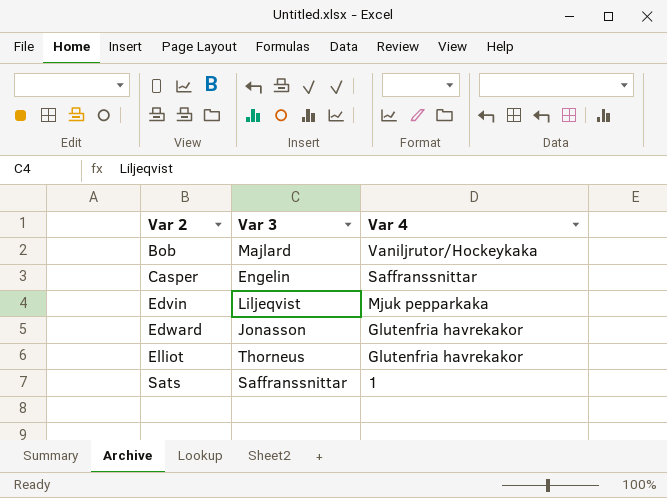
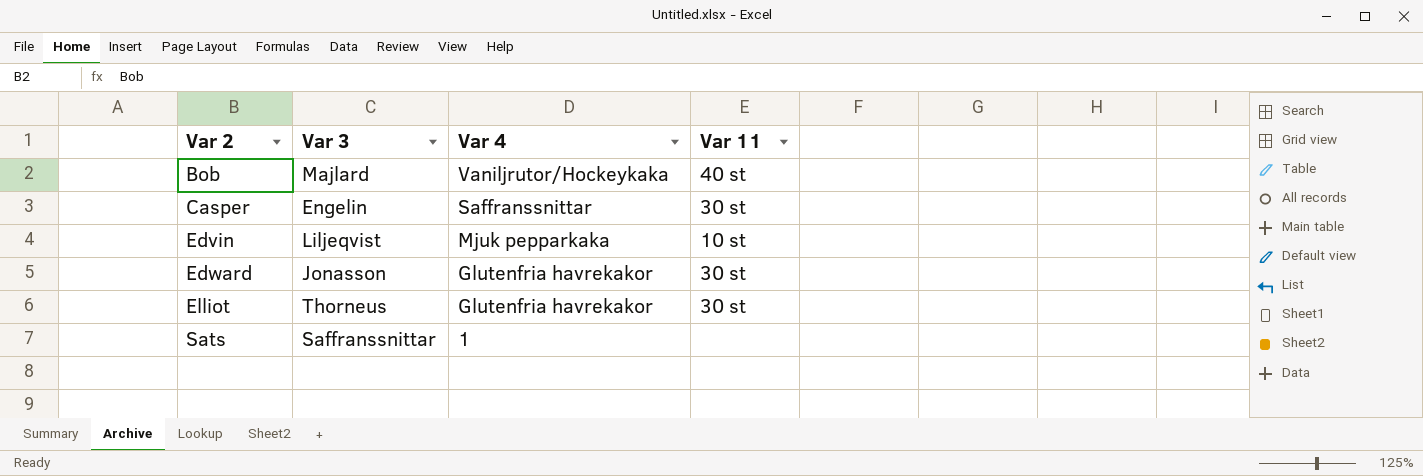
column Var 11 | position: none -> 4

